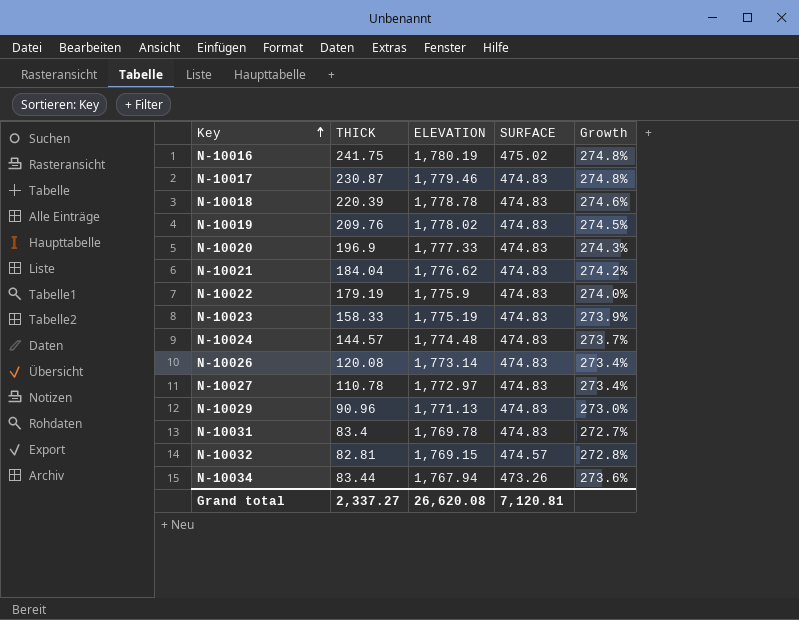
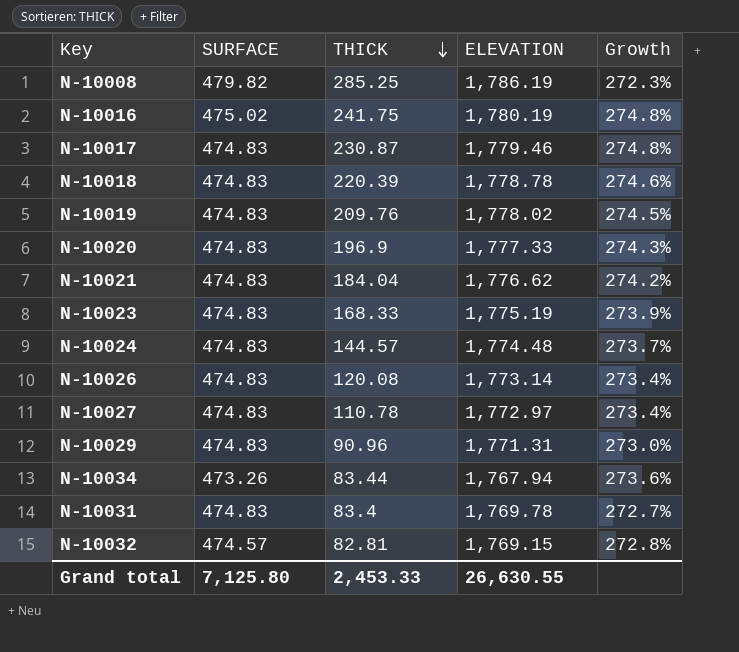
row order: Key ascending -> THICK descending
column SURFACE | position: 4 -> 2
row N-10022: 179.19 | 1,775.9 | 474.83 | 274.0% -> none
row N-10008: none -> 479.82 | 285.25 | 1,786.19 | 272.3%
N-10023 | THICK: 158.33 -> 168.33
N-10029 | ELEVATION: 1,771.13 -> 1,771.31
Grand total | SURFACE: 7,120.81 -> 7,125.80
Grand total | THICK: 2,337.27 -> 2,453.33
Grand total | ELEVATION: 26,620.08 -> 26,630.55

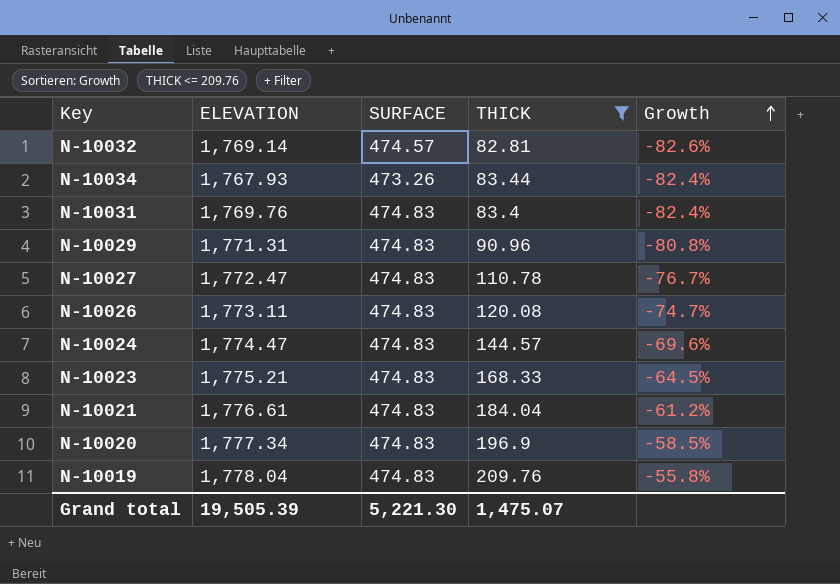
filter: none -> THICK <= 209.76
row order: THICK descending -> Growth ascending
column ELEVATION | position: 4 -> 2
column Growth | formula: ([ELEVATION] - [SURFACE]) / [SURFACE] -> ([THICK] - [SURFACE]) / [SURFACE]
N-10032 | ELEVATION: 1,769.15 -> 1,769.14
N-10034 | ELEVATION: 1,767.94 -> 1,767.93
N-10031 | ELEVATION: 1,769.78 -> 1,769.76
N-10027 | ELEVATION: 1,772.97 -> 1,772.47
N-10026 | ELEVATION: 1,773.14 -> 1,773.11
N-10024 | ELEVATION: 1,774.48 -> 1,774.47
N-10023 | ELEVATION: 1,775.19 -> 1,775.21
N-10021 | ELEVATION: 1,776.62 -> 1,776.61
N-10020 | ELEVATION: 1,777.33 -> 1,777.34
N-10019 | ELEVATION: 1,778.02 -> 1,778.04
Grand total | ELEVATION: 26,630.55 -> 19,505.39
Grand total | SURFACE: 7,125.80 -> 5,221.30
Grand total | THICK: 2,453.33 -> 1,475.07

